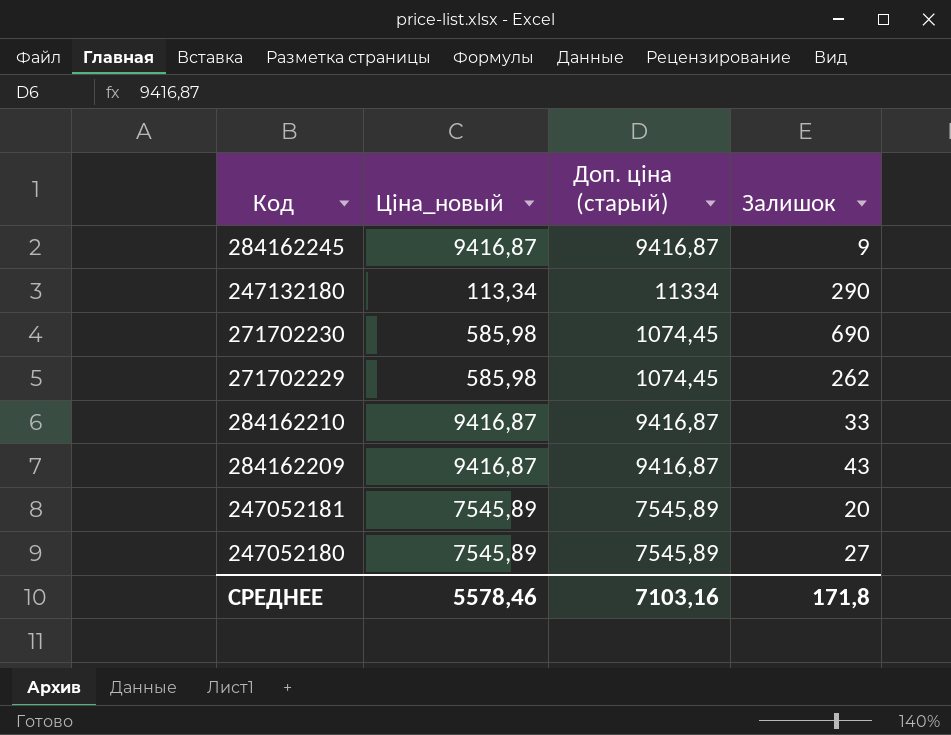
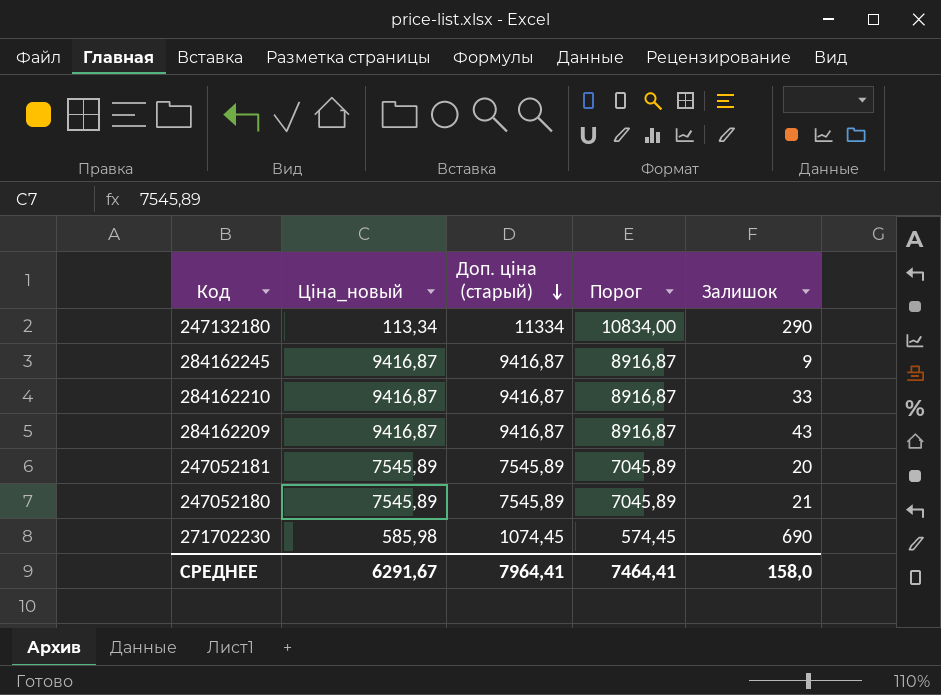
row order: none -> Доп. ціна (старый) descending
column Порог | formula: none -> [Доп. ціна (старый)] - 500
row 271702229: 585,98 | 1074,45 | 262 -> none
247052180 | Залишок: 27 -> 21
СРЕДНЕЕ | Ціна_новый: 5578,46 -> 6291,67
СРЕДНЕЕ | Доп. ціна (старый): 7103,16 -> 7964,41
СРЕДНЕЕ | Залишок: 171,8 -> 158,0

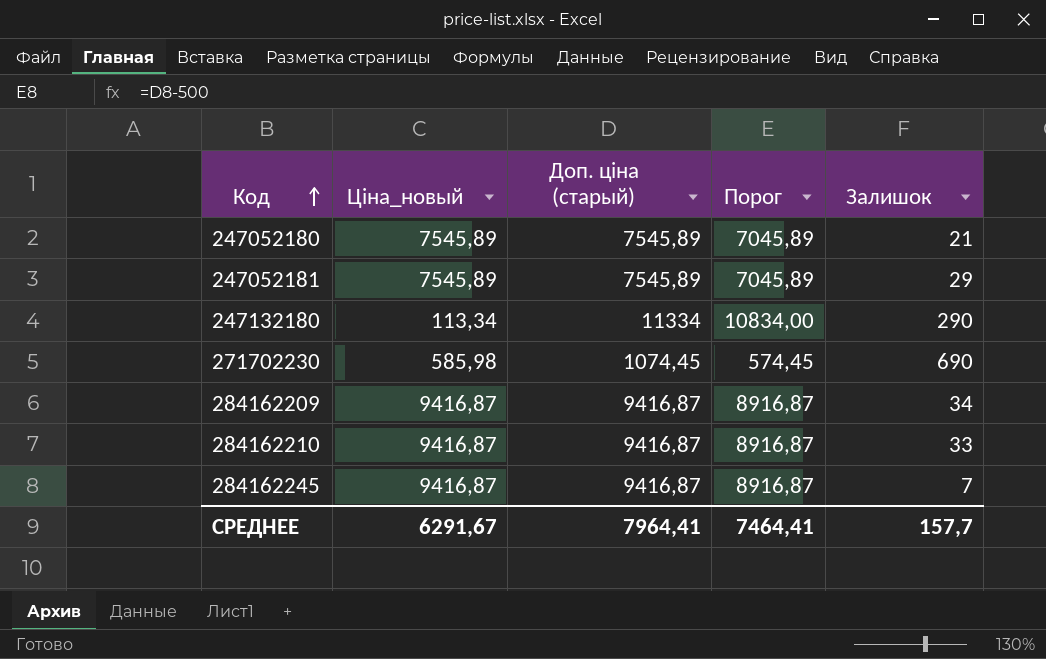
row order: Доп. ціна (старый) descending -> Код ascending
247052181 | Залишок: 20 -> 29
284162209 | Залишок: 43 -> 34
284162245 | Залишок: 9 -> 7
СРЕДНЕЕ | Залишок: 158,0 -> 157,7

